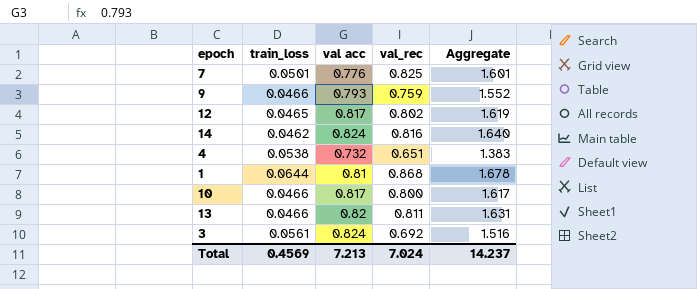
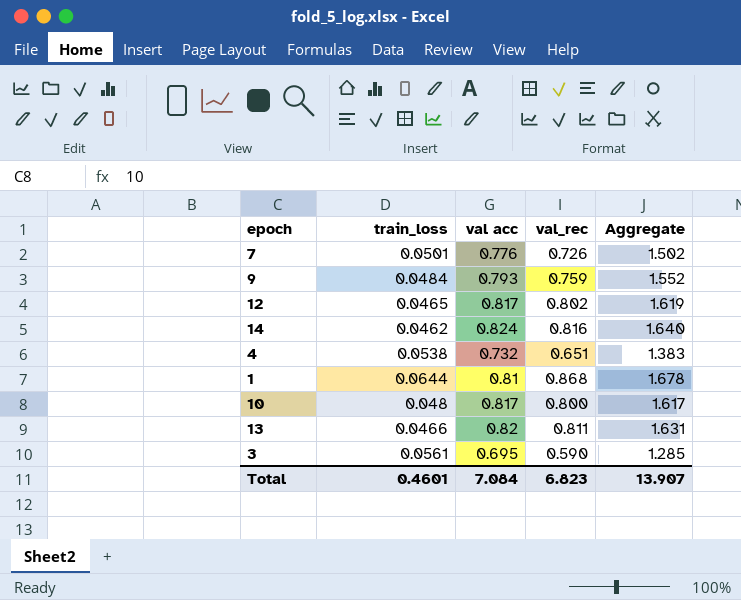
7 | val_rec: 0.825 -> 0.726
7 | Aggregate: 1.601 -> 1.502
9 | train_loss: 0.0466 -> 0.0484
10 | train_loss: 0.0466 -> 0.048
3 | val acc: 0.824 -> 0.695
3 | val_rec: 0.692 -> 0.590
3 | Aggregate: 1.516 -> 1.285
Total | train_loss: 0.4569 -> 0.4601
Total | val acc: 7.213 -> 7.084
Total | val_rec: 7.024 -> 6.823
Total | Aggregate: 14.237 -> 13.907

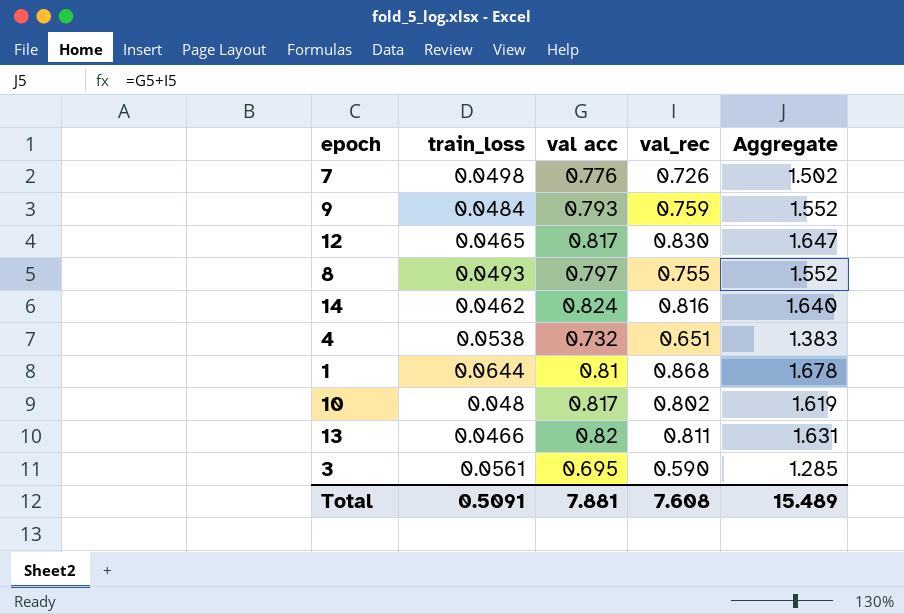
7 | train_loss: 0.0501 -> 0.0498
12 | val_rec: 0.802 -> 0.830
12 | Aggregate: 1.619 -> 1.647
row 8: none -> 0.0493 | 0.797 | 0.755 | 1.552
10 | val_rec: 0.800 -> 0.802
10 | Aggregate: 1.617 -> 1.619
Total | train_loss: 0.4601 -> 0.5091
Total | val acc: 7.084 -> 7.881
Total | val_rec: 6.823 -> 7.608
Total | Aggregate: 13.907 -> 15.489

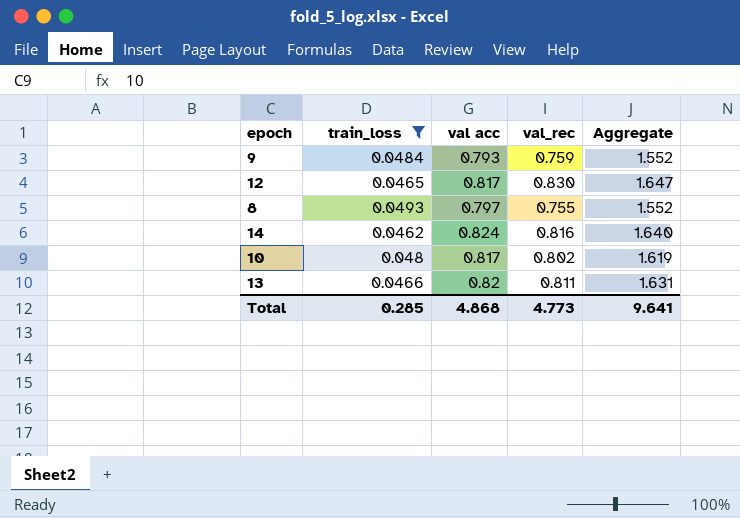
filter: none -> train_loss <= 0.0493
Total | train_loss: 0.5091 -> 0.285
Total | val acc: 7.881 -> 4.868
Total | val_rec: 7.608 -> 4.773
Total | Aggregate: 15.489 -> 9.641

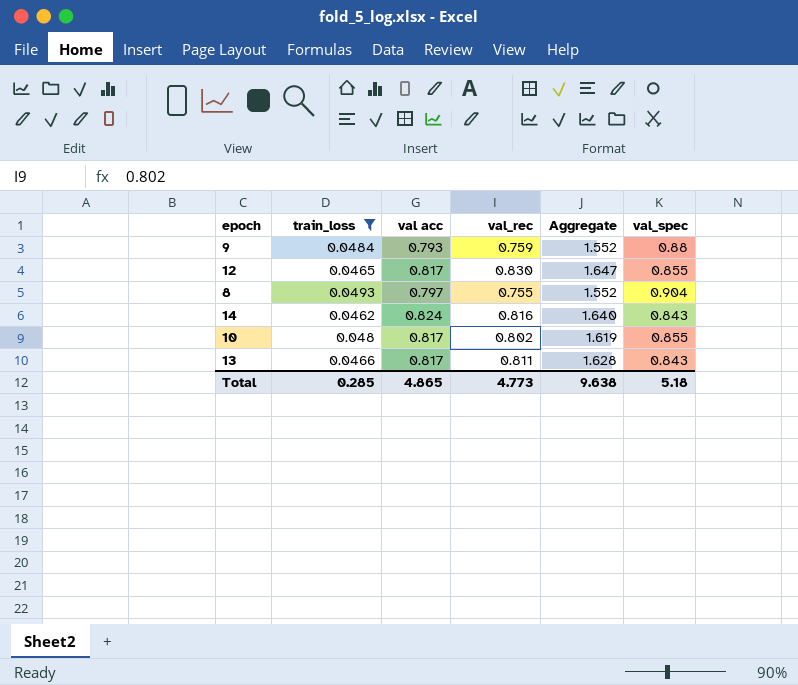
column val_spec | position: none -> 6
13 | val acc: 0.82 -> 0.817
13 | Aggregate: 1.631 -> 1.628
Total | val acc: 4.868 -> 4.865
Total | Aggregate: 9.641 -> 9.638

